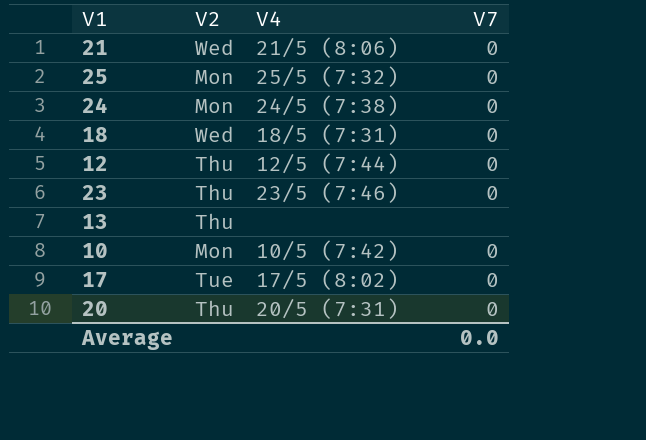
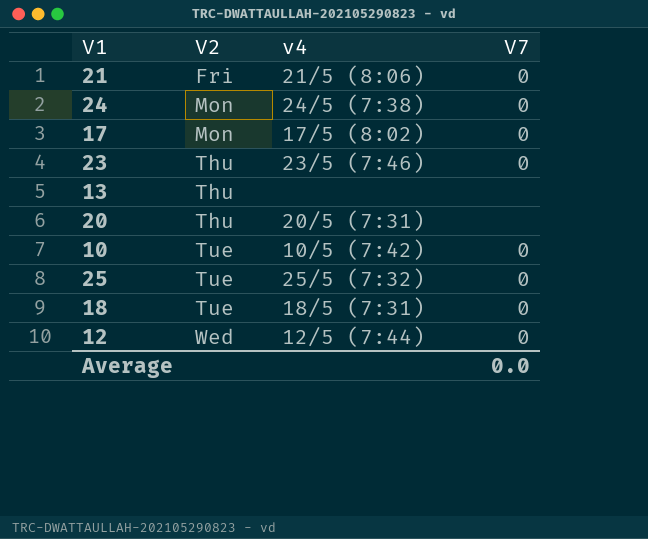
row order: none -> V2 ascending
column name: V4 -> v4
21 | V2: Wed -> Fri
17 | V2: Tue -> Mon
20 | V7: 0 -> none
10 | V2: Mon -> Tue
25 | V2: Mon -> Tue
18 | V2: Wed -> Tue
12 | V2: Thu -> Wed

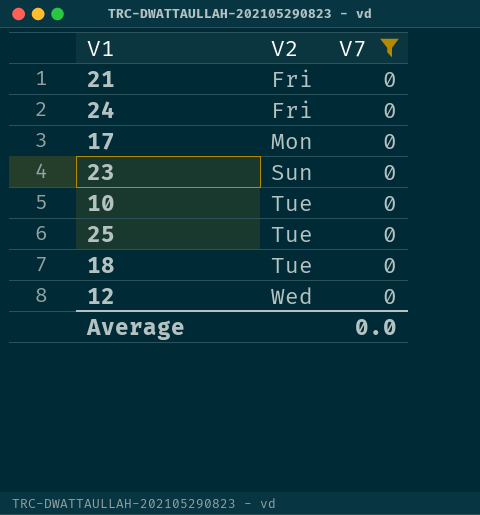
filter: none -> V7 = 0
column v4 | position: 3 -> none
24 | V2: Mon -> Fri
23 | V2: Thu -> Sun

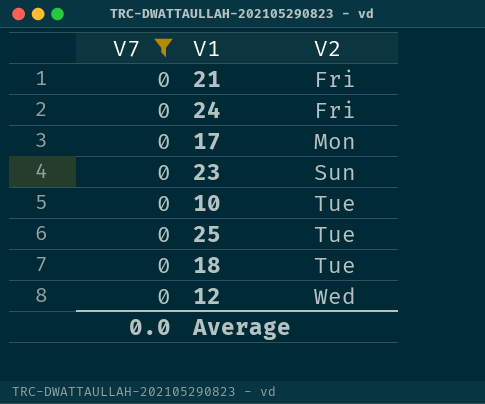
column V7 | position: 3 -> 1

